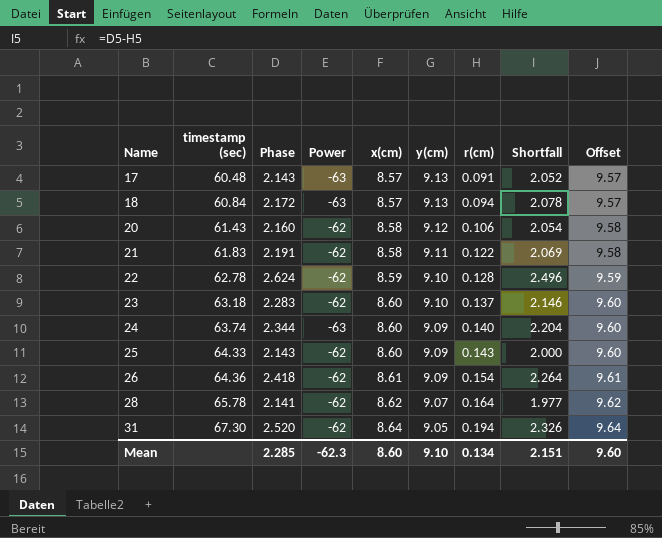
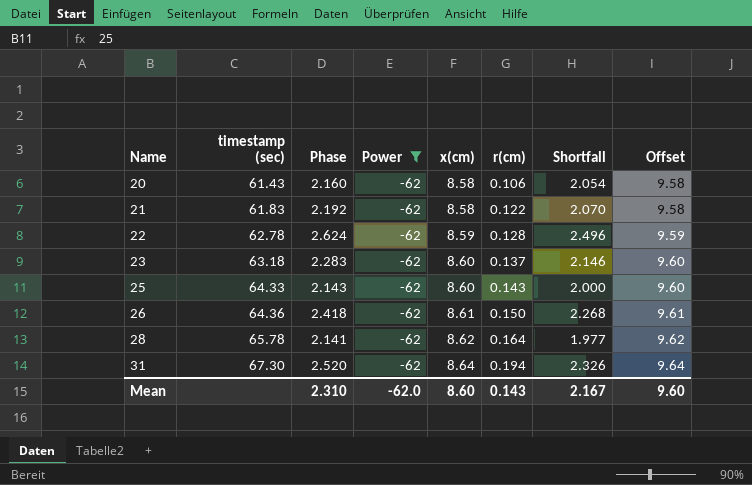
filter: none -> Power = -62
column y(cm) | position: 6 -> none
21 | Phase: 2.191 -> 2.192
21 | Shortfall: 2.069 -> 2.070
26 | r(cm): 0.154 -> 0.150
26 | Shortfall: 2.264 -> 2.268
Mean | Phase: 2.285 -> 2.310
Mean | Power: -62.3 -> -62.0
Mean | r(cm): 0.134 -> 0.143
Mean | Shortfall: 2.151 -> 2.167

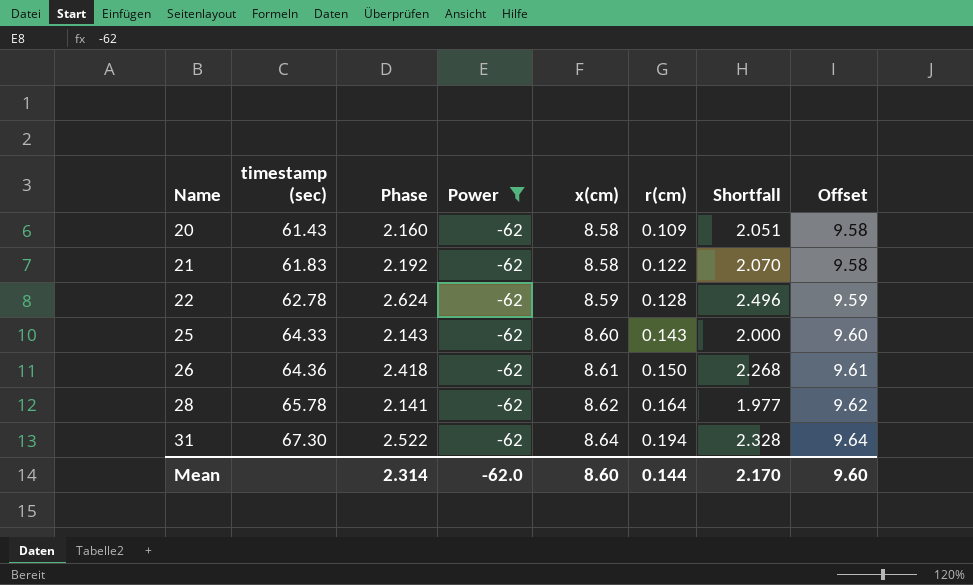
row 23: 63.18 | 2.283 | -62 | 8.60 | 0.137 | 2.146 | 9.60 -> none
20 | r(cm): 0.106 -> 0.109
20 | Shortfall: 2.054 -> 2.051
31 | Phase: 2.520 -> 2.522
31 | Shortfall: 2.326 -> 2.328
Mean | Phase: 2.310 -> 2.314
Mean | r(cm): 0.143 -> 0.144
Mean | Shortfall: 2.167 -> 2.170

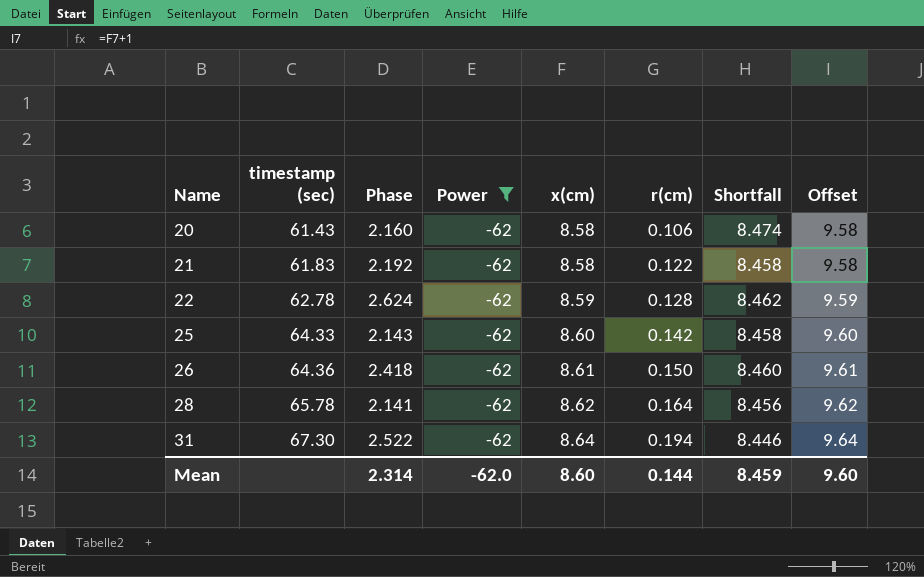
column Shortfall | formula: [Phase] - [r(cm)] -> [x(cm)] - [r(cm)]
20 | r(cm): 0.109 -> 0.106
25 | r(cm): 0.143 -> 0.142
Mean | Shortfall: 2.170 -> 8.459

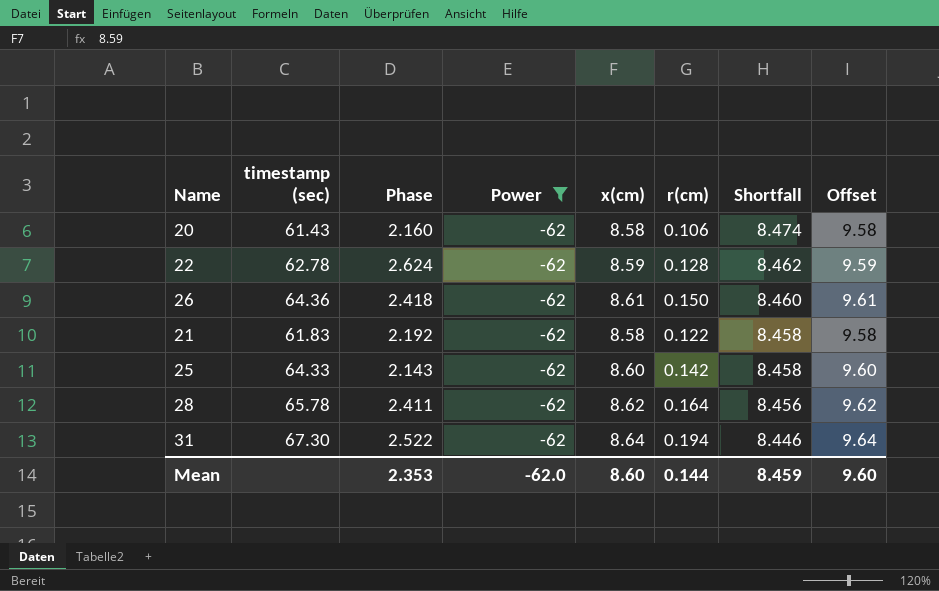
row order: Name ascending -> Shortfall descending
28 | Phase: 2.141 -> 2.411
Mean | Phase: 2.314 -> 2.353

